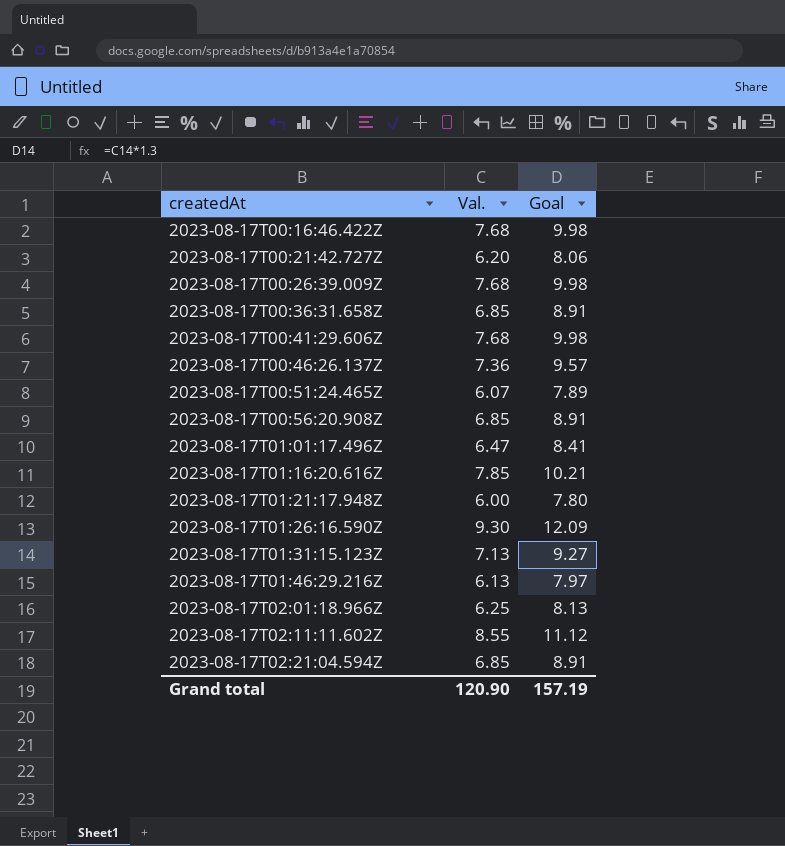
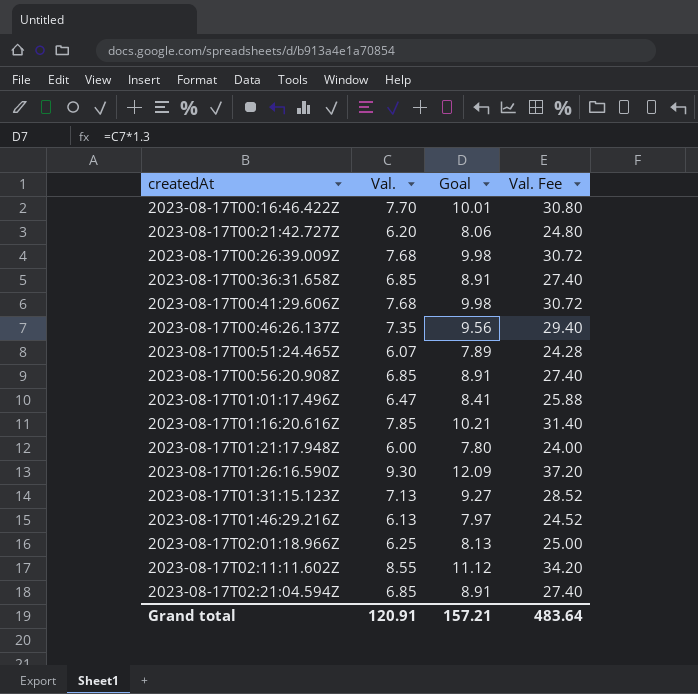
column Val. Fee | formula: none -> [Val.] * 4
2023-08-17T00:16:46.422Z | Val.: 7.68 -> 7.70
2023-08-17T00:16:46.422Z | Goal: 9.98 -> 10.01
2023-08-17T00:46:26.137Z | Val.: 7.36 -> 7.35
2023-08-17T00:46:26.137Z | Goal: 9.57 -> 9.56
Grand total | Val.: 120.90 -> 120.91
Grand total | Goal: 157.19 -> 157.21

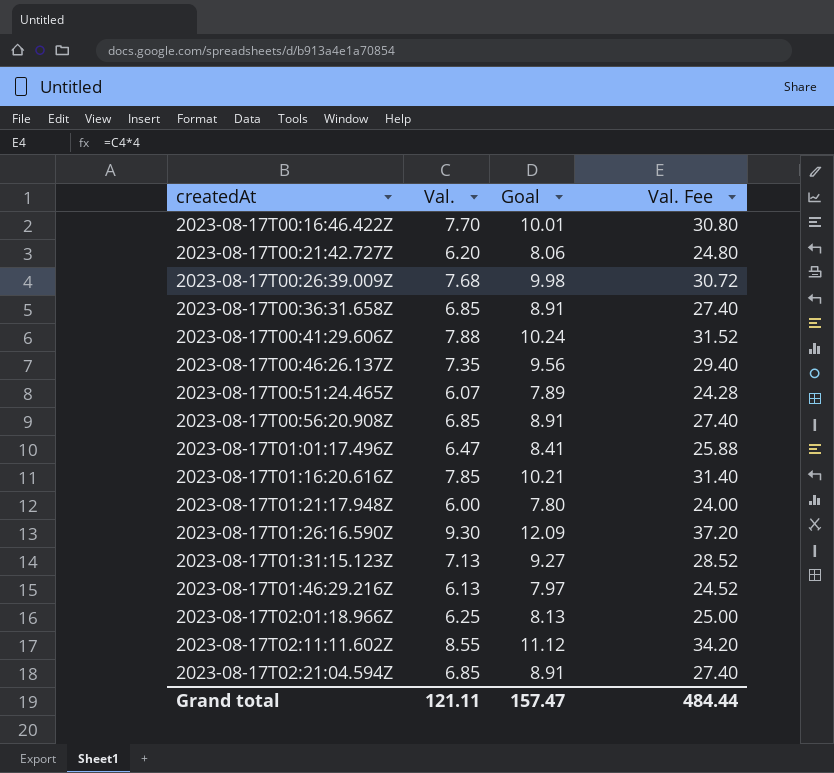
2023-08-17T00:41:29.606Z | Val.: 7.68 -> 7.88
2023-08-17T00:41:29.606Z | Goal: 9.98 -> 10.24
2023-08-17T00:41:29.606Z | Val. Fee: 30.72 -> 31.52
Grand total | Val.: 120.91 -> 121.11
Grand total | Goal: 157.21 -> 157.47
Grand total | Val. Fee: 483.64 -> 484.44

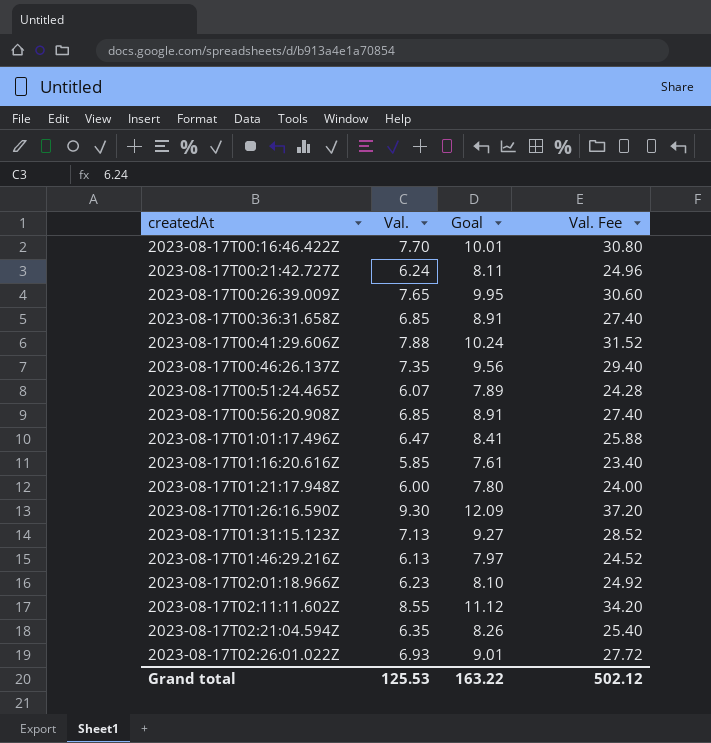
2023-08-17T00:21:42.727Z | Val.: 6.20 -> 6.24
2023-08-17T00:21:42.727Z | Goal: 8.06 -> 8.11
2023-08-17T00:21:42.727Z | Val. Fee: 24.80 -> 24.96
2023-08-17T00:26:39.009Z | Val.: 7.68 -> 7.65
2023-08-17T00:26:39.009Z | Goal: 9.98 -> 9.95
2023-08-17T00:26:39.009Z | Val. Fee: 30.72 -> 30.60
2023-08-17T01:16:20.616Z | Val.: 7.85 -> 5.85
2023-08-17T01:16:20.616Z | Goal: 10.21 -> 7.61
2023-08-17T01:16:20.616Z | Val. Fee: 31.40 -> 23.40
2023-08-17T02:01:18.966Z | Val.: 6.25 -> 6.23
2023-08-17T02:01:18.966Z | Goal: 8.13 -> 8.10
2023-08-17T02:01:18.966Z | Val. Fee: 25.00 -> 24.92
2023-08-17T02:21:04.594Z | Val.: 6.85 -> 6.35
2023-08-17T02:21:04.594Z | Goal: 8.91 -> 8.26
2023-08-17T02:21:04.594Z | Val. Fee: 27.40 -> 25.40
row 2023-08-17T02:26:01.022Z: none -> 6.93 | 9.01 | 27.72
Grand total | Val.: 121.11 -> 125.53
Grand total | Goal: 157.47 -> 163.22
Grand total | Val. Fee: 484.44 -> 502.12

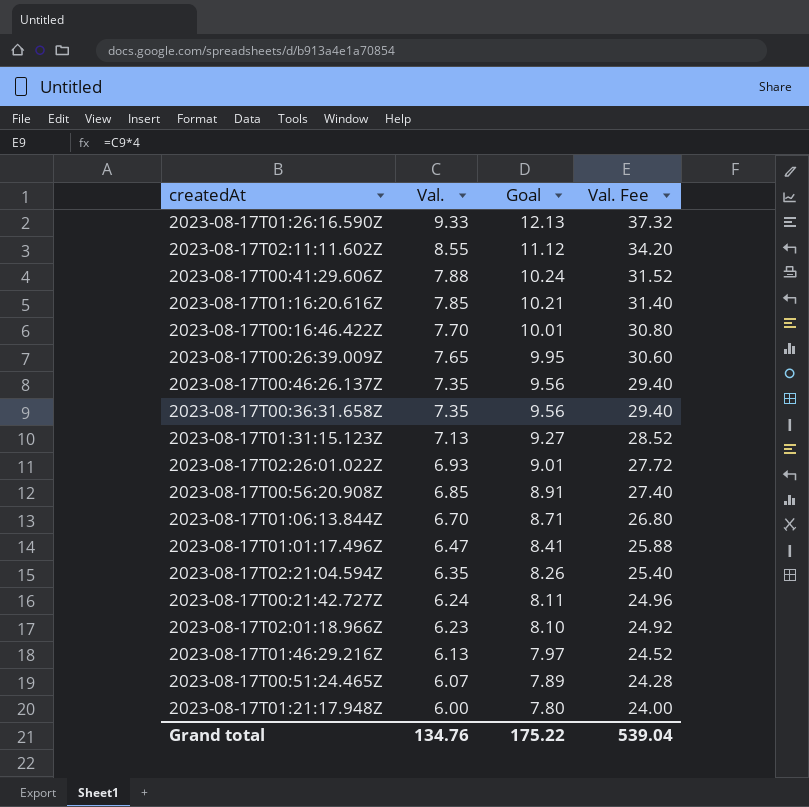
row order: createdAt ascending -> Val. descending
2023-08-17T01:26:16.590Z | Val.: 9.30 -> 9.33
2023-08-17T01:26:16.590Z | Goal: 12.09 -> 12.13
2023-08-17T01:26:16.590Z | Val. Fee: 37.20 -> 37.32
2023-08-17T01:16:20.616Z | Val.: 5.85 -> 7.85
2023-08-17T01:16:20.616Z | Goal: 7.61 -> 10.21
2023-08-17T01:16:20.616Z | Val. Fee: 23.40 -> 31.40
2023-08-17T00:36:31.658Z | Val.: 6.85 -> 7.35
2023-08-17T00:36:31.658Z | Goal: 8.91 -> 9.56
2023-08-17T00:36:31.658Z | Val. Fee: 27.40 -> 29.40
row 2023-08-17T01:06:13.844Z: none -> 6.70 | 8.71 | 26.80
Grand total | Val.: 125.53 -> 134.76
Grand total | Goal: 163.22 -> 175.22
Grand total | Val. Fee: 502.12 -> 539.04

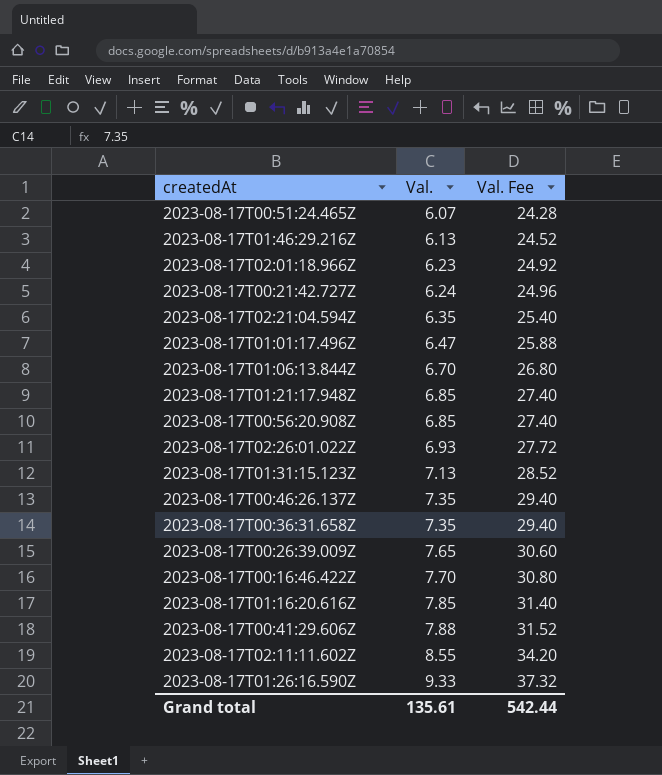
row order: Val. descending -> Val. ascending
column Goal | formula: [Val.] * 1.3 -> none
2023-08-17T01:21:17.948Z | Val.: 6.00 -> 6.85
2023-08-17T01:21:17.948Z | Val. Fee: 24.00 -> 27.40
Grand total | Val.: 134.76 -> 135.61
Grand total | Val. Fee: 539.04 -> 542.44

